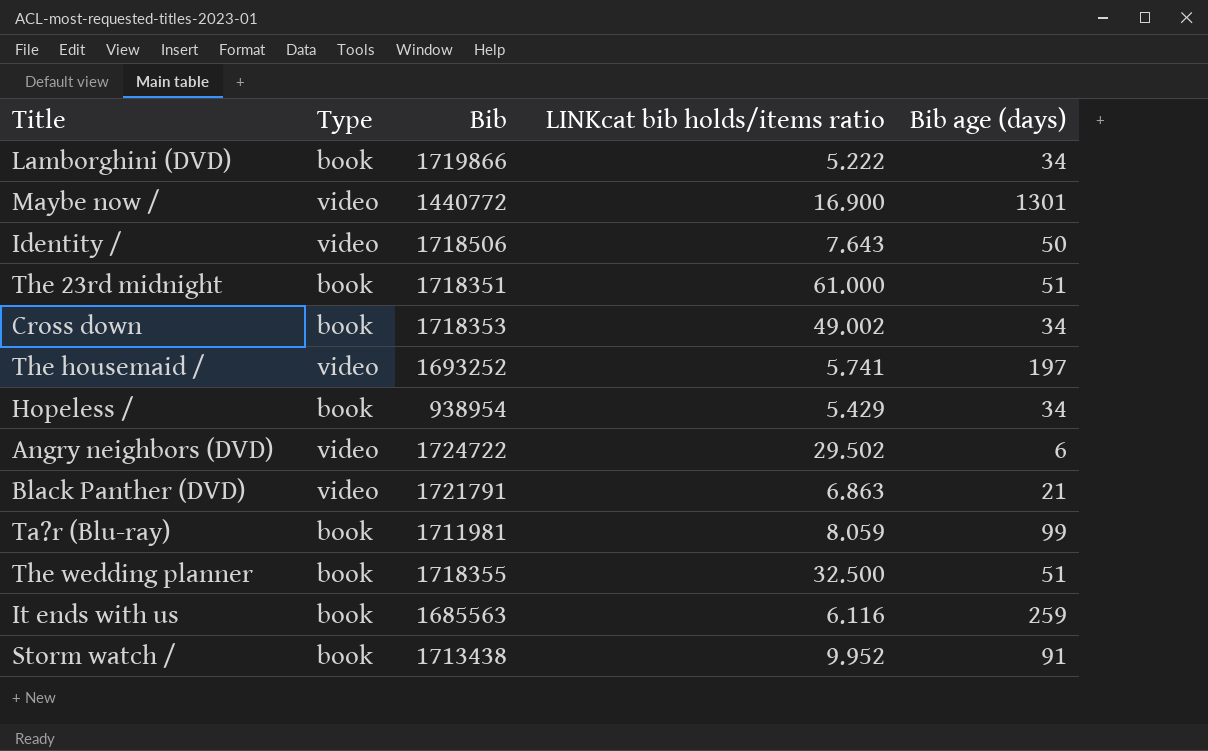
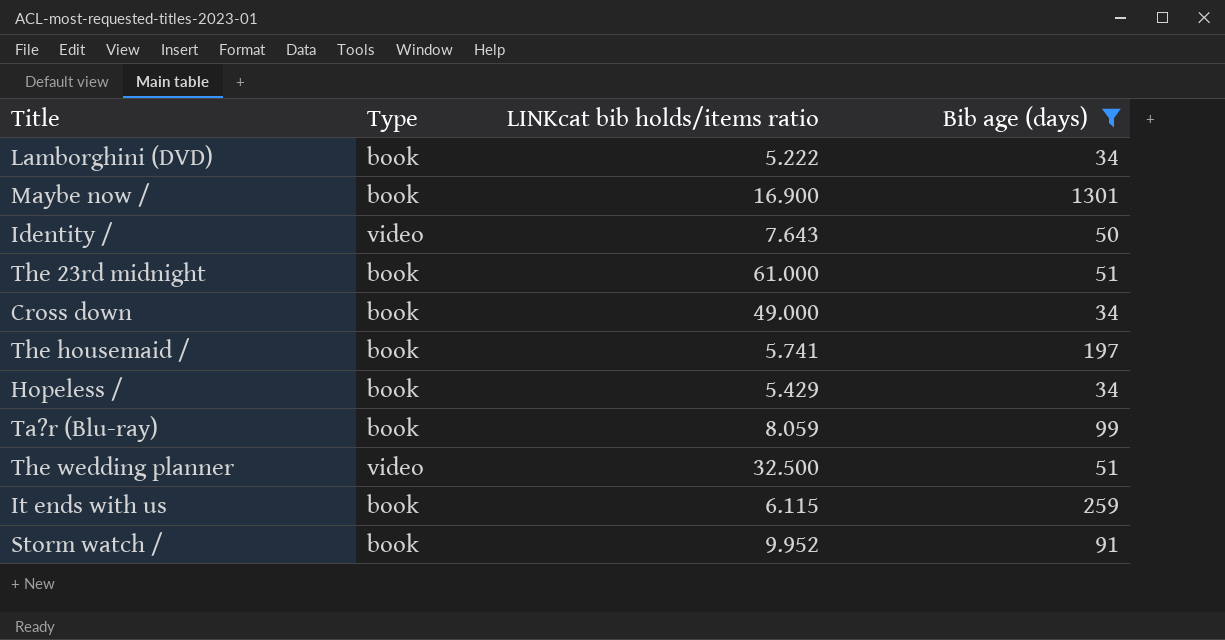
filter: none -> Bib age (days) >= 34
column Bib | position: 3 -> none
Maybe now / | Type: video -> book
Cross down | LINKcat bib holds/items ratio: 49.002 -> 49.000
The housemaid / | Type: video -> book
The wedding planner | Type: book -> video
It ends with us | LINKcat bib holds/items ratio: 6.116 -> 6.115

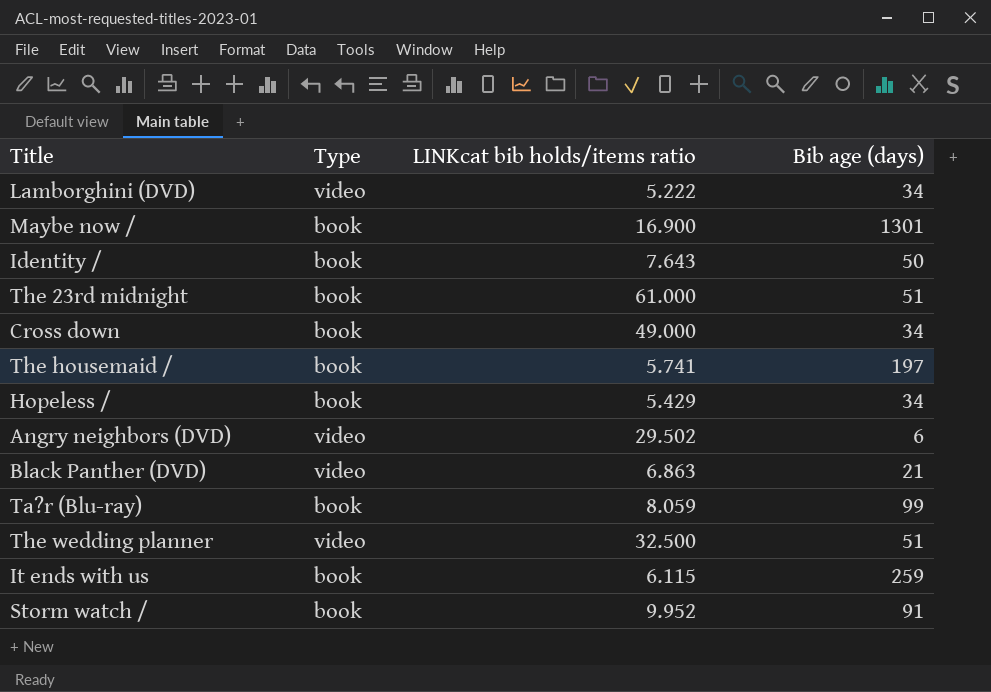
filter: Bib age (days) >= 34 -> none
Lamborghini (DVD) | Type: book -> video
Identity / | Type: video -> book

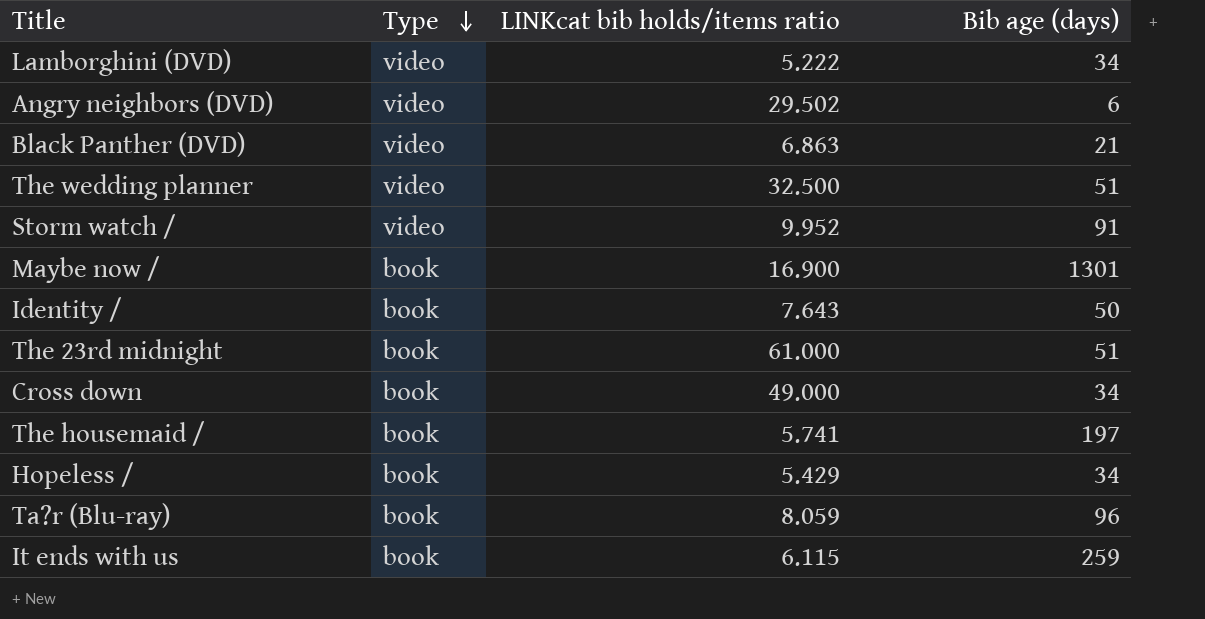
row order: none -> Type descending
Storm watch / | Type: book -> video
Ta?r (Blu-ray) | Bib age (days): 99 -> 96

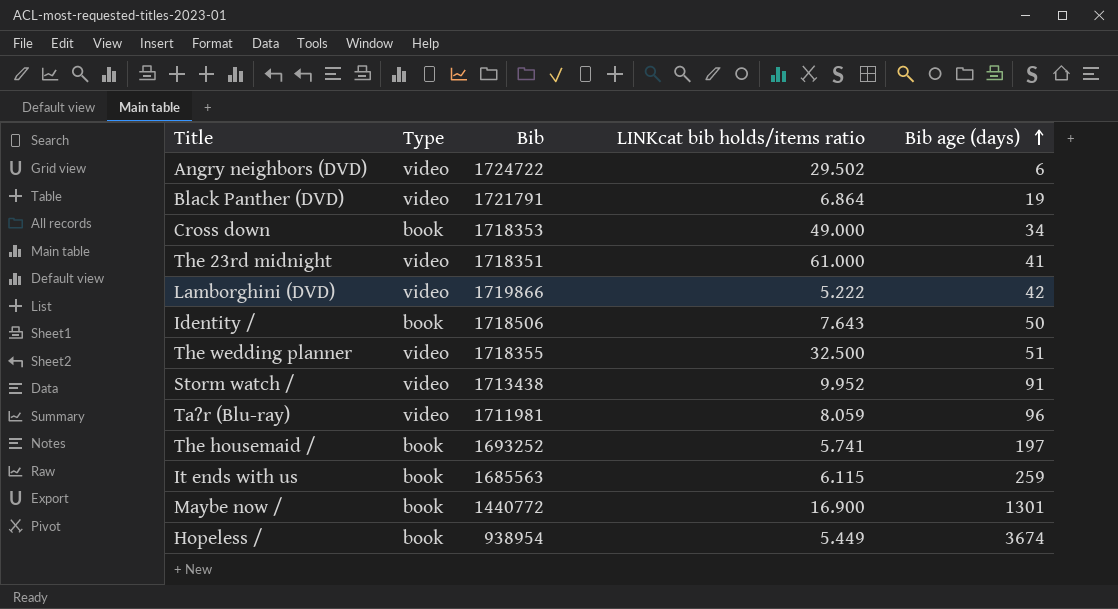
row order: Type descending -> Bib age (days) ascending
column Bib | position: none -> 3
Black Panther (DVD) | LINKcat bib holds/items ratio: 6.863 -> 6.864
Black Panther (DVD) | Bib age (days): 21 -> 19
The 23rd midnight | Type: book -> video
The 23rd midnight | Bib age (days): 51 -> 41
Lamborghini (DVD) | Bib age (days): 34 -> 42
Ta?r (Blu-ray) | Type: book -> video
Hopeless / | LINKcat bib holds/items ratio: 5.429 -> 5.449
Hopeless / | Bib age (days): 34 -> 3674

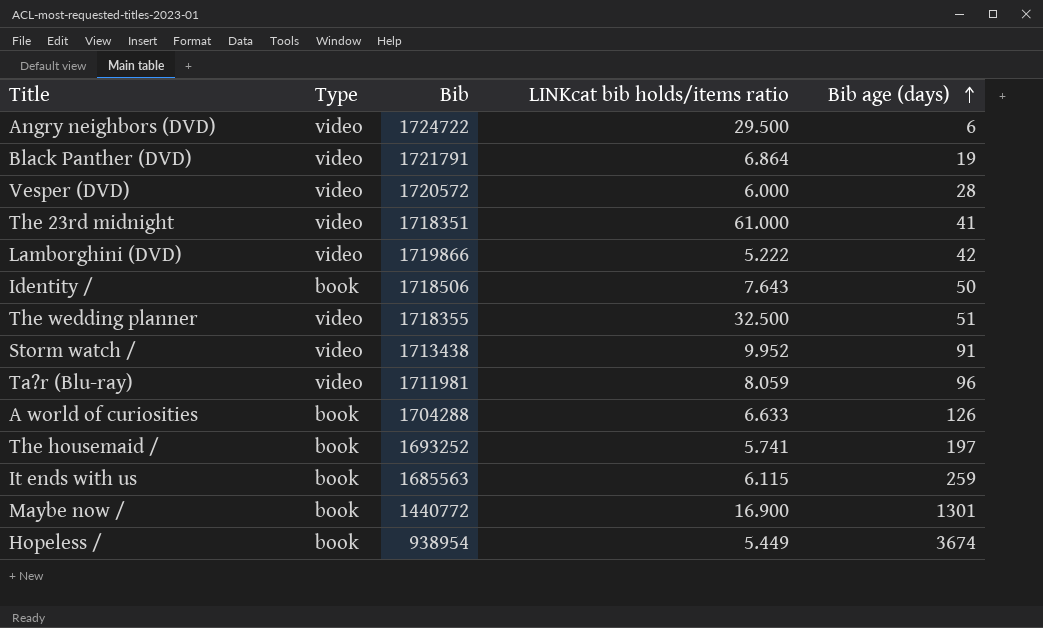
row Cross down: book | 1718353 | 49.000 | 34 -> none
Angry neighbors (DVD) | LINKcat bib holds/items ratio: 29.502 -> 29.500
row Vesper (DVD): none -> video | 1720572 | 6.000 | 28
row A world of curiosities: none -> book | 1704288 | 6.633 | 126

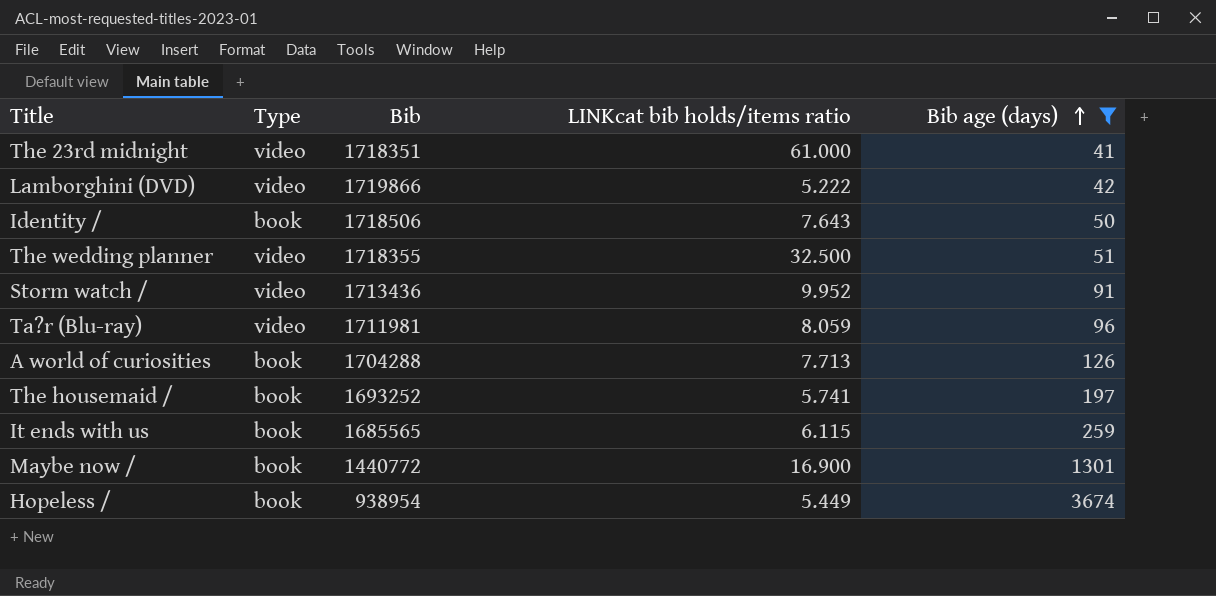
filter: none -> Bib age (days) >= 41
Storm watch / | Bib: 1713438 -> 1713436
A world of curiosities | LINKcat bib holds/items ratio: 6.633 -> 7.713
It ends with us | Bib: 1685563 -> 1685565

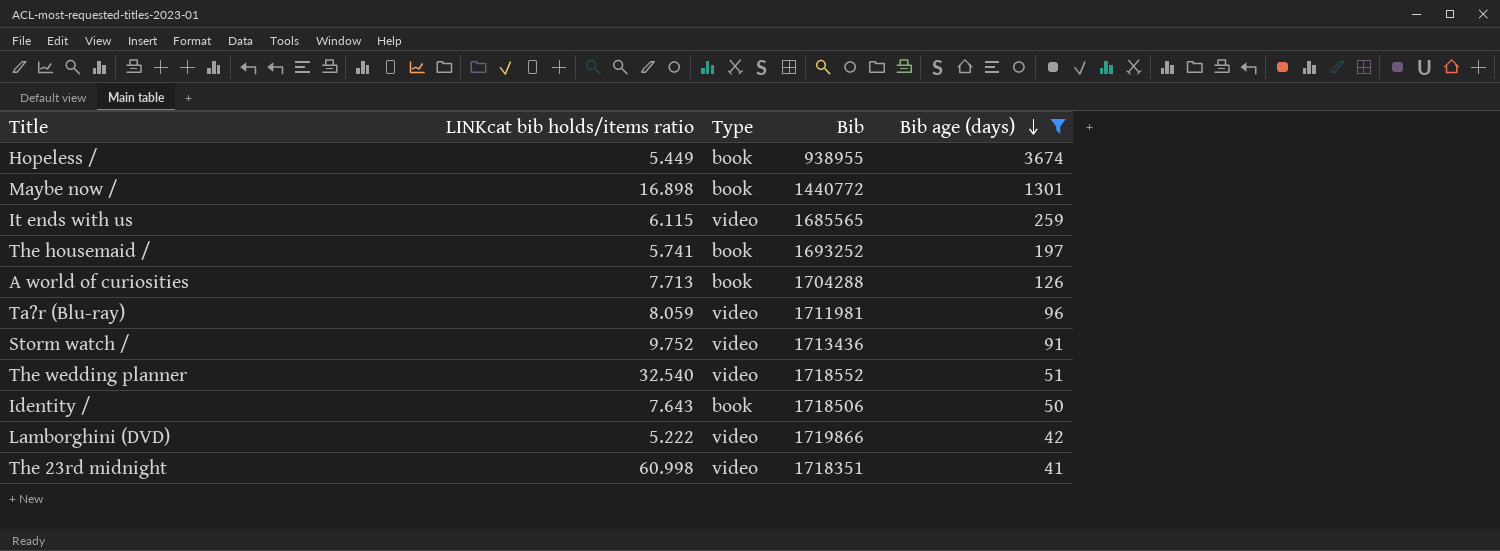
row order: Bib age (days) ascending -> Bib age (days) descending
column LINKcat bib holds/items ratio | position: 4 -> 2
Hopeless / | Bib: 938954 -> 938955
Maybe now / | LINKcat bib holds/items ratio: 16.900 -> 16.898
It ends with us | Type: book -> video
Storm watch / | LINKcat bib holds/items ratio: 9.952 -> 9.752
The wedding planner | LINKcat bib holds/items ratio: 32.500 -> 32.540
The wedding planner | Bib: 1718355 -> 1718552
The 23rd midnight | LINKcat bib holds/items ratio: 61.000 -> 60.998

